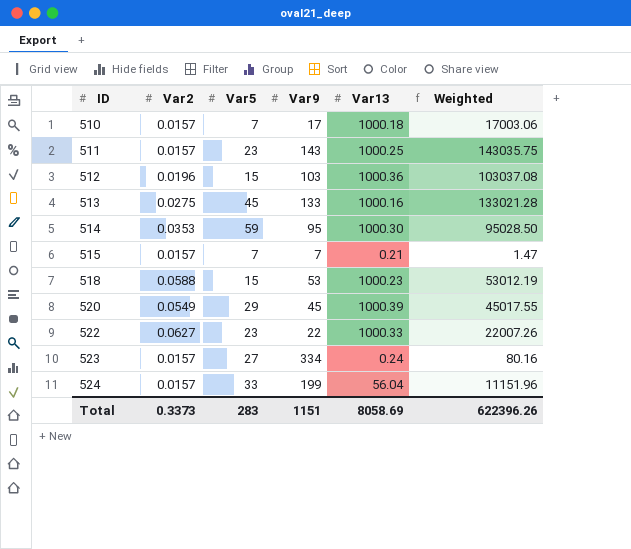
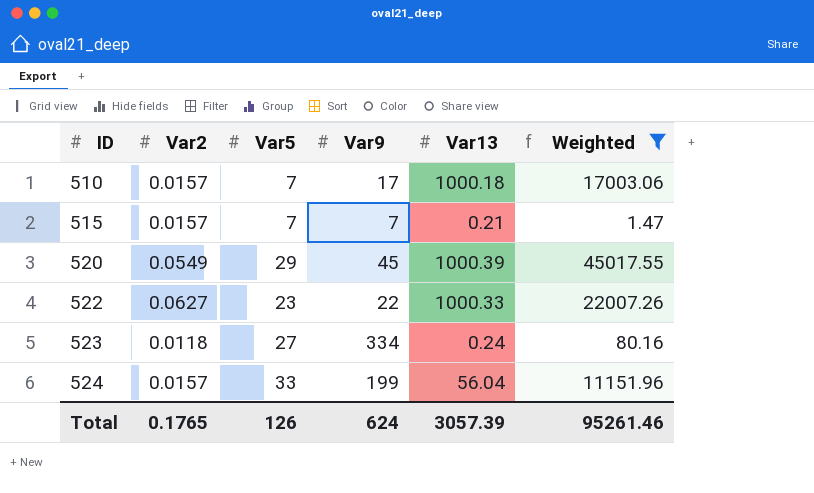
filter: none -> Weighted <= 45017.55
523 | Var2: 0.0157 -> 0.0118
Total | Var2: 0.3373 -> 0.1765
Total | Var5: 283 -> 126
Total | Var9: 1151 -> 624
Total | Var13: 8058.69 -> 3057.39
Total | Weighted: 622396.26 -> 95261.46

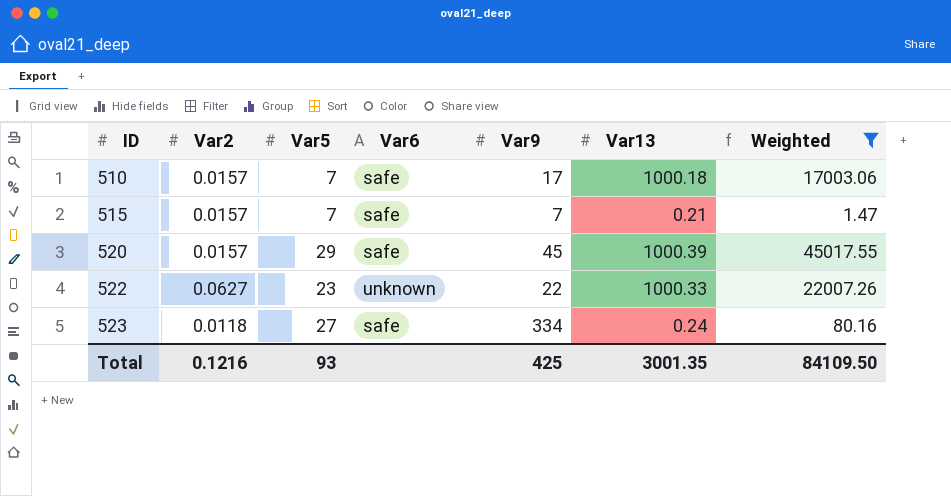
column Var6 | position: none -> 4
row 524: 0.0157 | 33 | 199 | 56.04 | 11151.96 -> none
520 | Var2: 0.0549 -> 0.0157
Total | Var2: 0.1765 -> 0.1216
Total | Var5: 126 -> 93
Total | Var9: 624 -> 425
Total | Var13: 3057.39 -> 3001.35
Total | Weighted: 95261.46 -> 84109.50

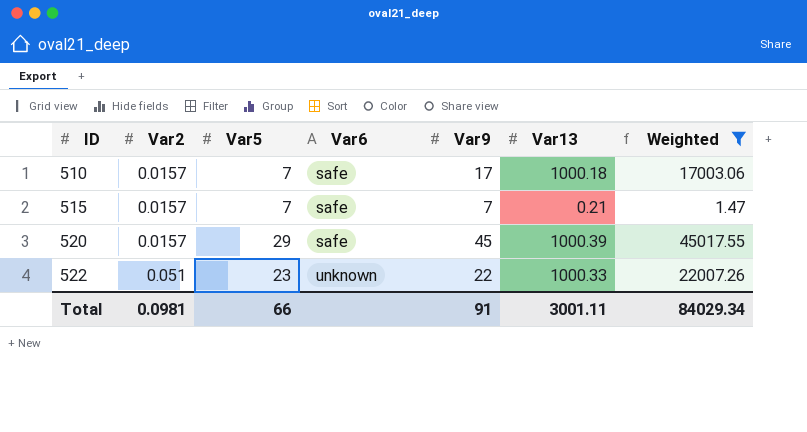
row 523: 0.0118 | 27 | safe | 334 | 0.24 | 80.16 -> none
522 | Var2: 0.0627 -> 0.051
Total | Var2: 0.1216 -> 0.0981
Total | Var5: 93 -> 66
Total | Var9: 425 -> 91
Total | Var13: 3001.35 -> 3001.11
Total | Weighted: 84109.50 -> 84029.34

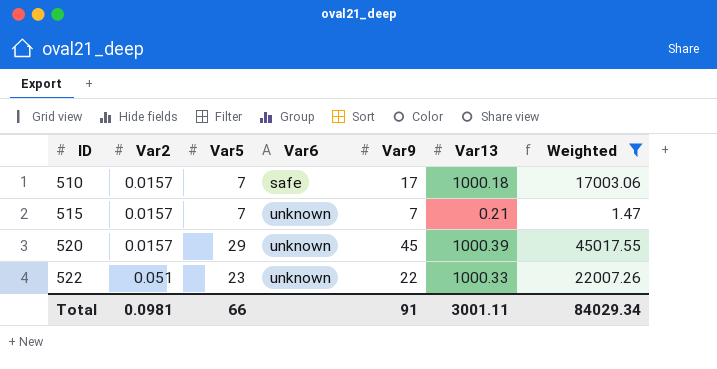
515 | Var6: safe -> unknown
520 | Var6: safe -> unknown

